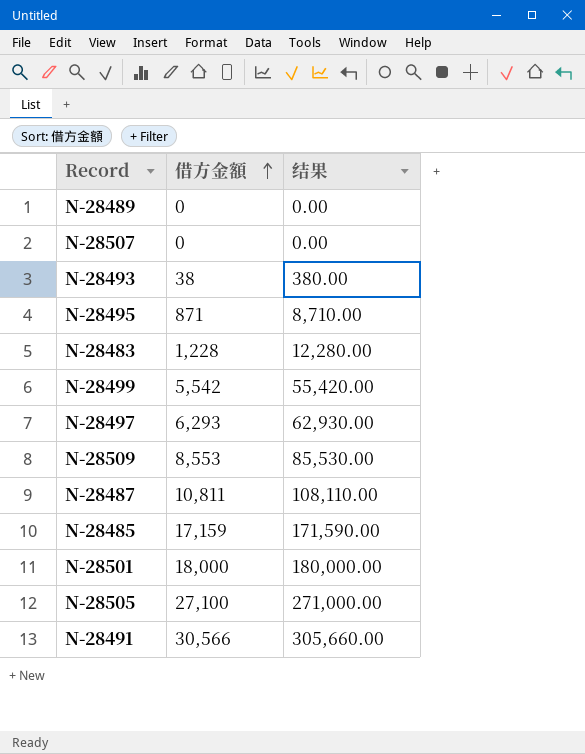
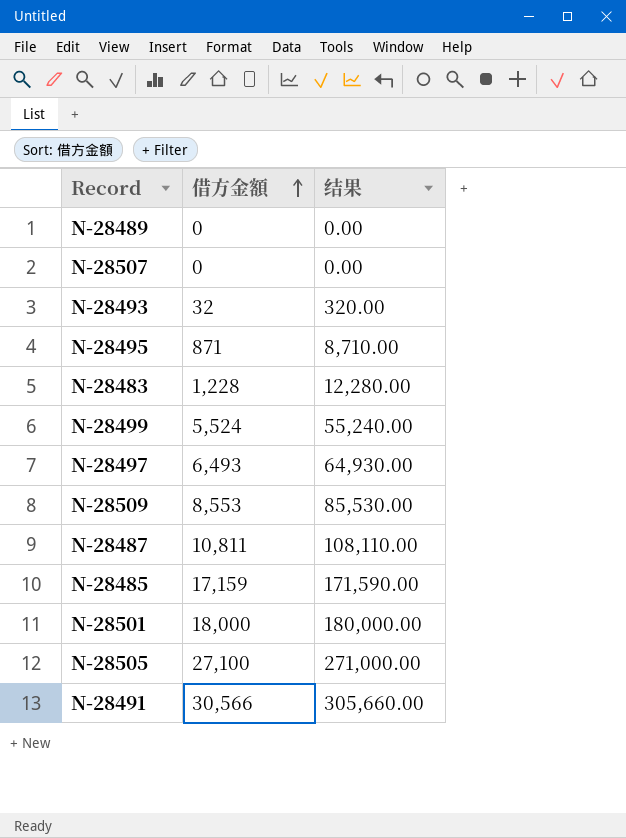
N-28493 | 借方金額: 38 -> 32
N-28493 | 结果: 380.00 -> 320.00
N-28499 | 借方金額: 5,542 -> 5,524
N-28499 | 结果: 55,420.00 -> 55,240.00
N-28497 | 借方金額: 6,293 -> 6,493
N-28497 | 结果: 62,930.00 -> 64,930.00

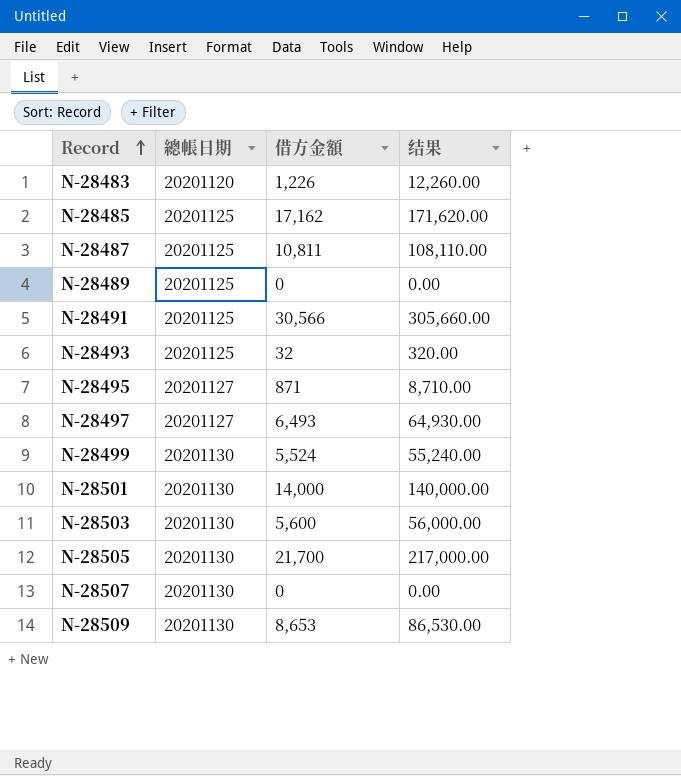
row order: 借方金額 ascending -> Record ascending
column 總帳日期 | position: none -> 2
N-28483 | 借方金額: 1,228 -> 1,226
N-28483 | 结果: 12,280.00 -> 12,260.00
N-28485 | 借方金額: 17,159 -> 17,162
N-28485 | 结果: 171,590.00 -> 171,620.00
N-28501 | 借方金額: 18,000 -> 14,000
N-28501 | 结果: 180,000.00 -> 140,000.00
row N-28503: none -> 20201130 | 5,600 | 56,000.00
N-28505 | 借方金額: 27,100 -> 21,700
N-28505 | 结果: 271,000.00 -> 217,000.00
N-28509 | 借方金額: 8,553 -> 8,653
N-28509 | 结果: 85,530.00 -> 86,530.00

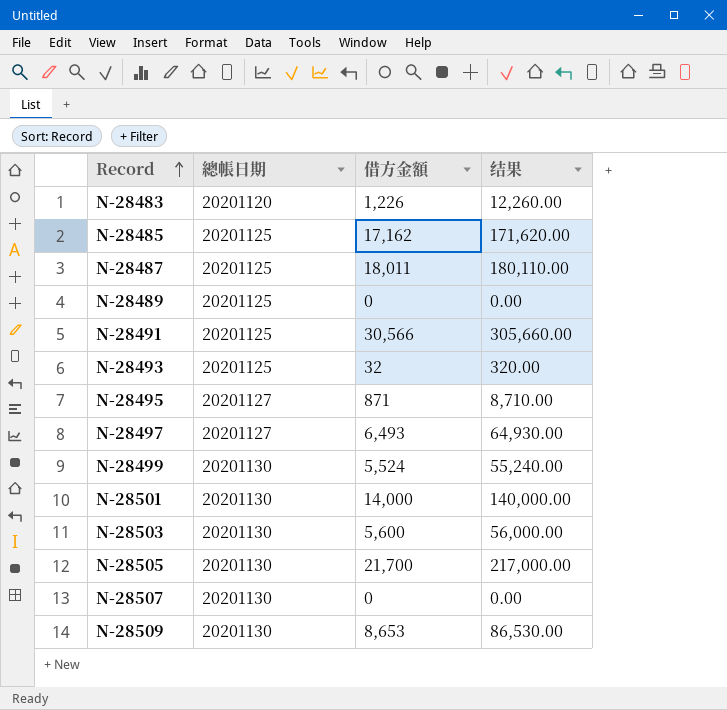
N-28487 | 借方金額: 10,811 -> 18,011
N-28487 | 结果: 108,110.00 -> 180,110.00

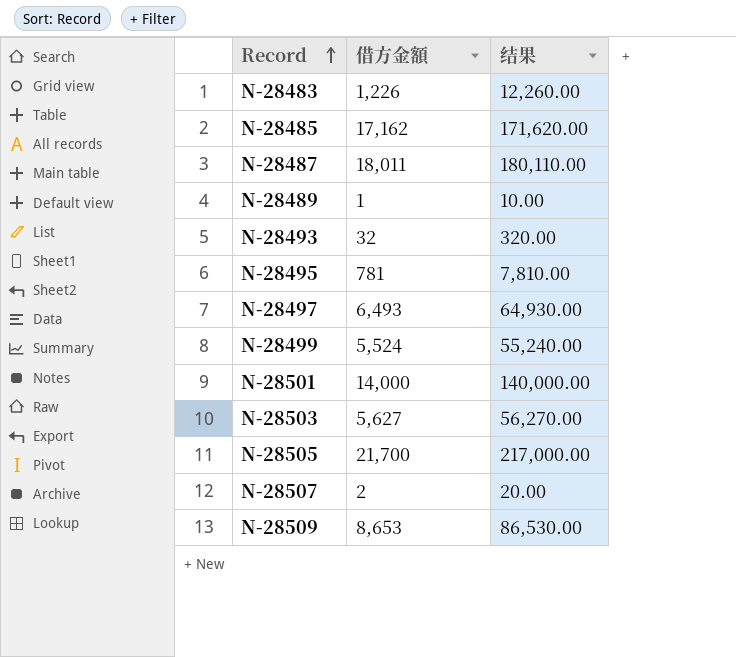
column 總帳日期 | position: 2 -> none
row N-28491: 20201125 | 30,566 | 305,660.00 -> none
N-28489 | 借方金額: 0 -> 1
N-28489 | 结果: 0.00 -> 10.00
N-28495 | 借方金額: 871 -> 781
N-28495 | 结果: 8,710.00 -> 7,810.00
N-28503 | 借方金額: 5,600 -> 5,627
N-28503 | 结果: 56,000.00 -> 56,270.00
N-28507 | 借方金額: 0 -> 2
N-28507 | 结果: 0.00 -> 20.00

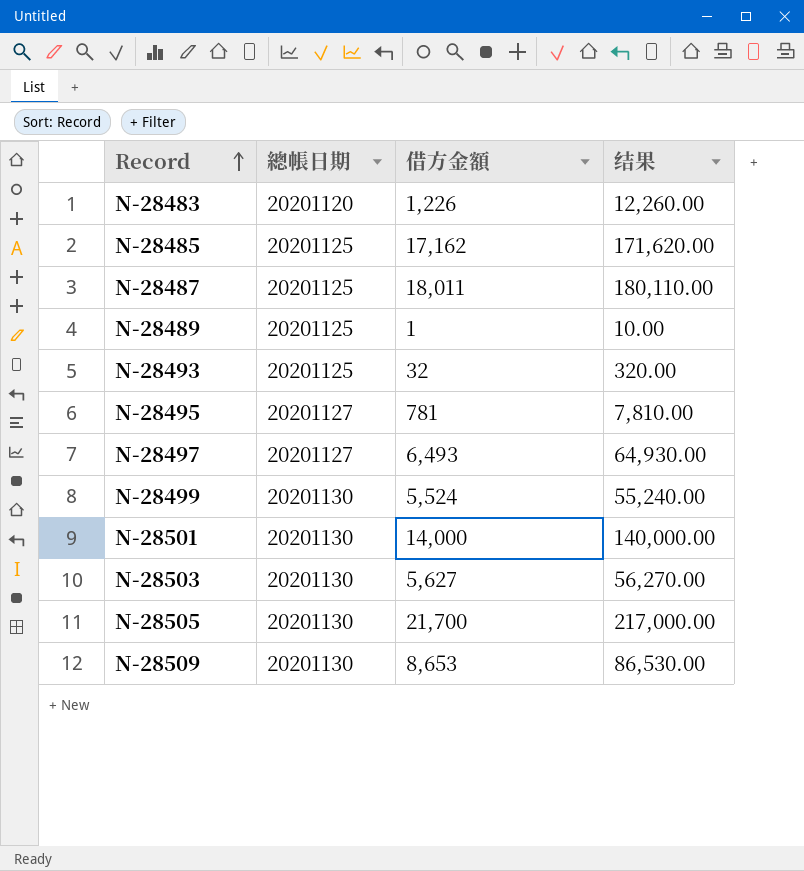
column 總帳日期 | position: none -> 2
row N-28507: 2 | 20.00 -> none

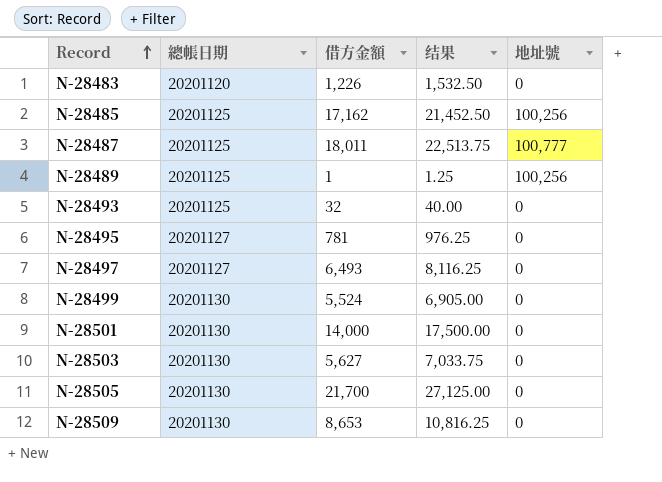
column 结果 | formula: [借方金額] * 10 -> [借方金額] * 1.25
column 地址號 | position: none -> 5

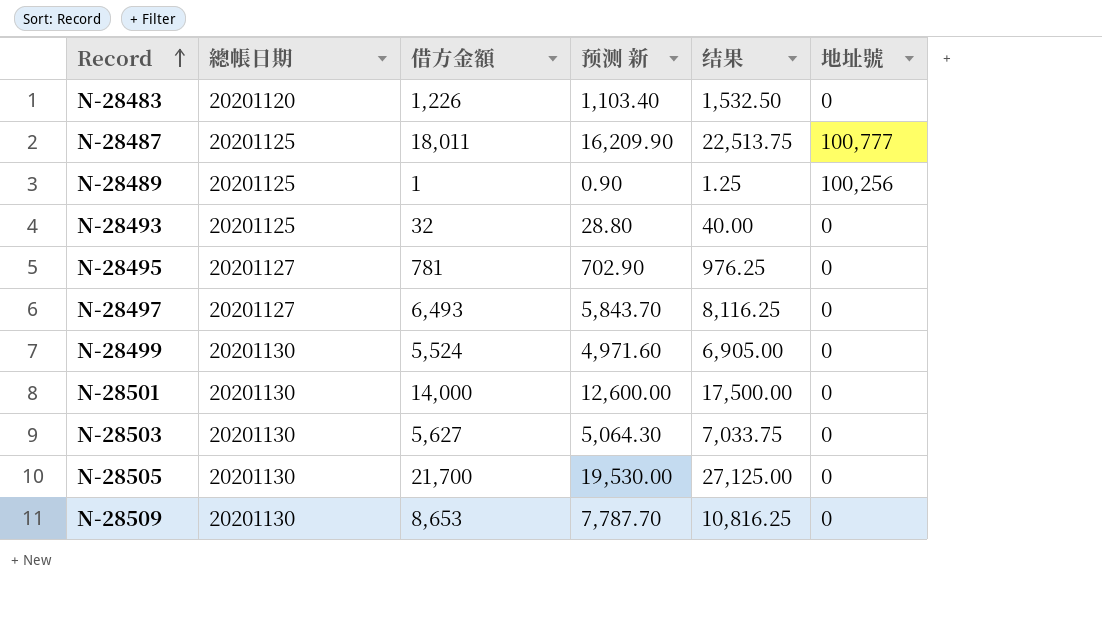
column 预测 新 | formula: none -> [借方金額] * 0.9
row N-28485: 20201125 | 17,162 | 21,452.50 | 100,256 -> none

